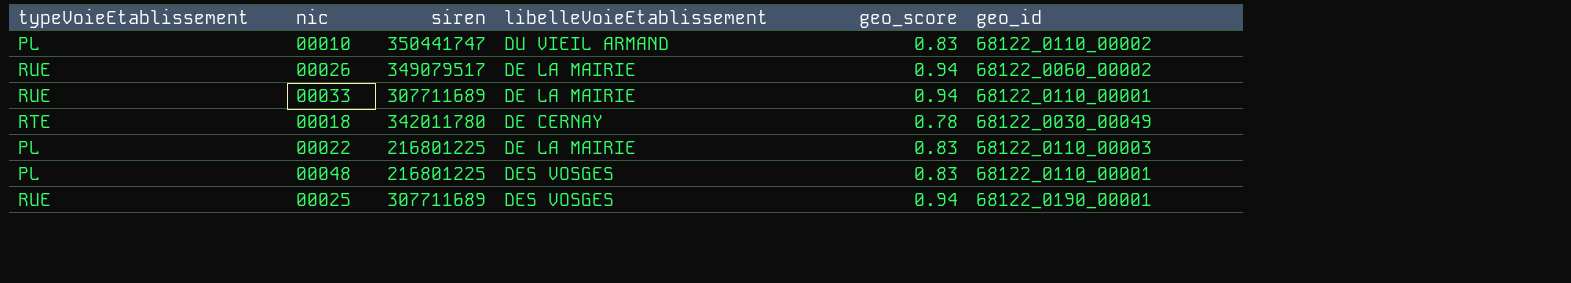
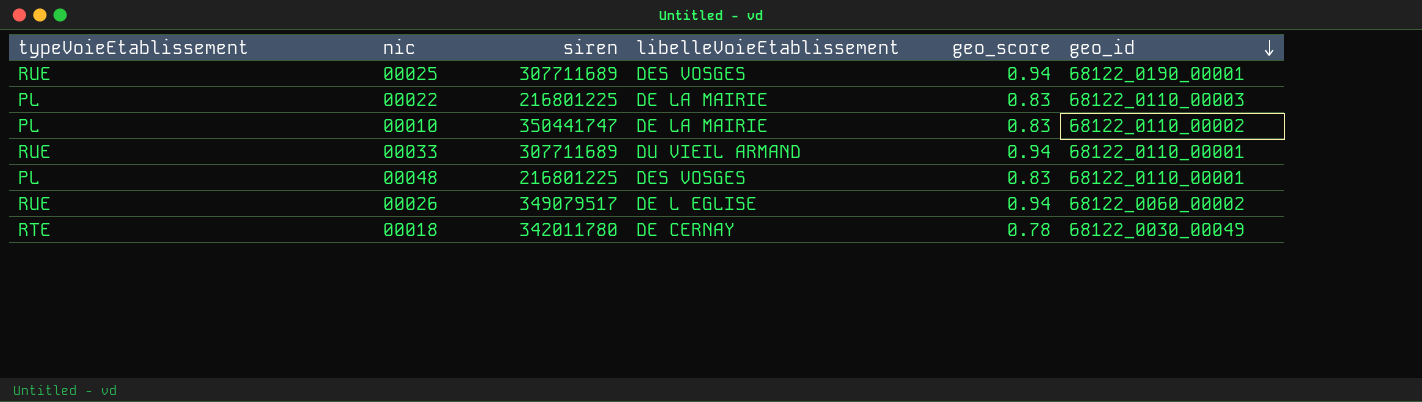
row order: none -> geo_id descending
00010 | libelleVoieEtablissement: DU VIEIL ARMAND -> DE LA MAIRIE
00033 | libelleVoieEtablissement: DE LA MAIRIE -> DU VIEIL ARMAND
00026 | libelleVoieEtablissement: DE LA MAIRIE -> DE L EGLISE

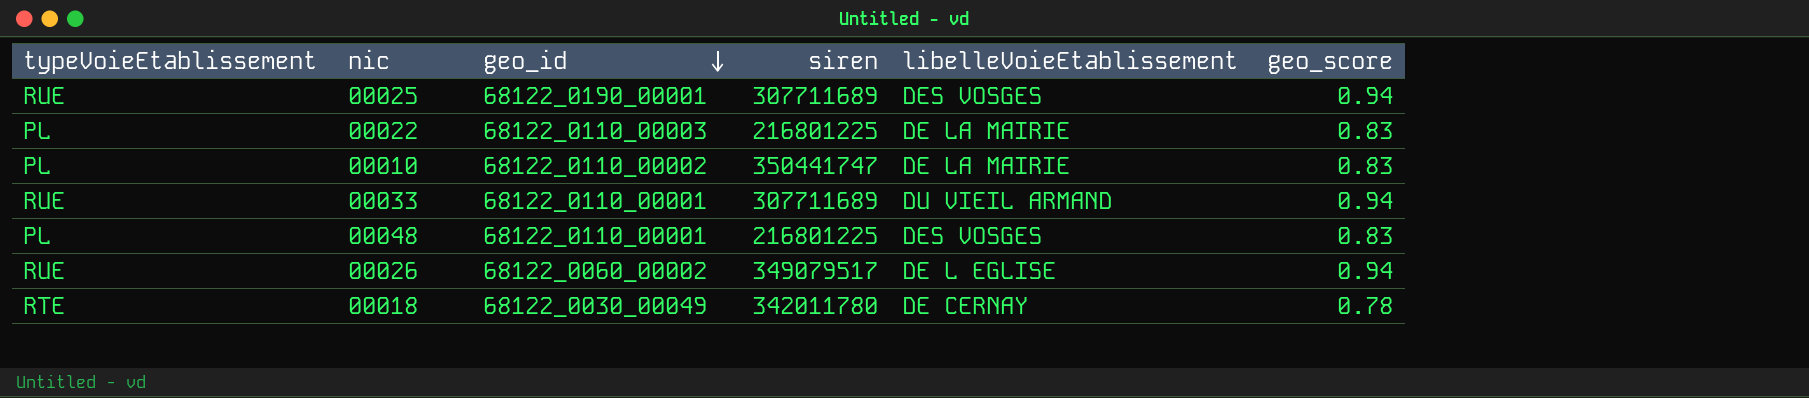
column geo_id | position: 6 -> 3

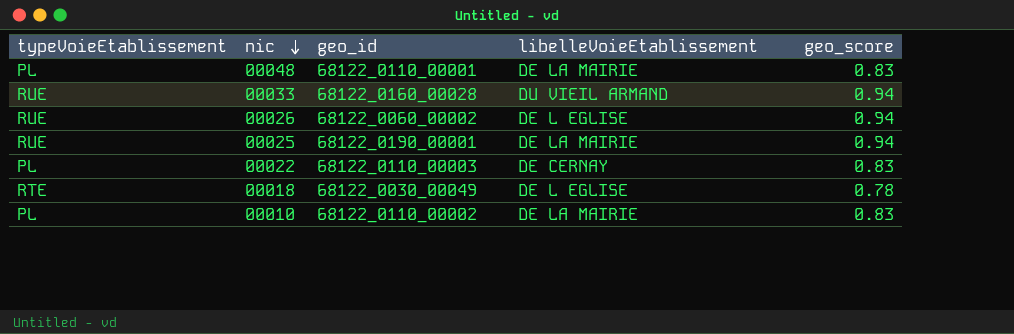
row order: geo_id descending -> nic descending
column siren | position: 4 -> none
00048 | libelleVoieEtablissement: DES VOSGES -> DE LA MAIRIE
00033 | geo_id: 68122_0110_00001 -> 68122_0160_00028
00025 | libelleVoieEtablissement: DES VOSGES -> DE LA MAIRIE
00022 | libelleVoieEtablissement: DE LA MAIRIE -> DE CERNAY
00018 | libelleVoieEtablissement: DE CERNAY -> DE L EGLISE

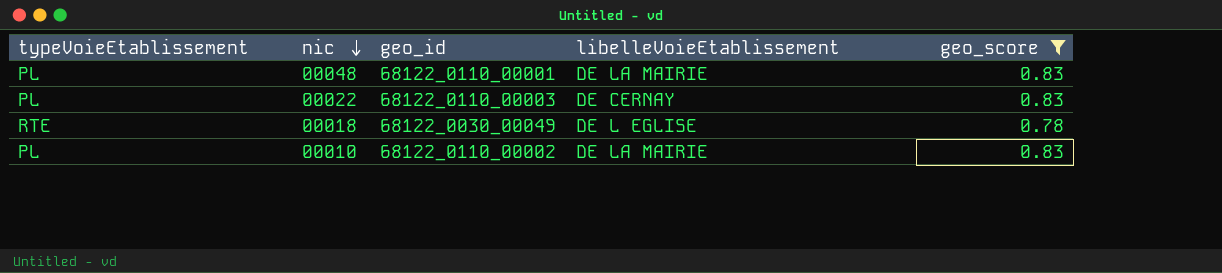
filter: none -> geo_score != 0.94

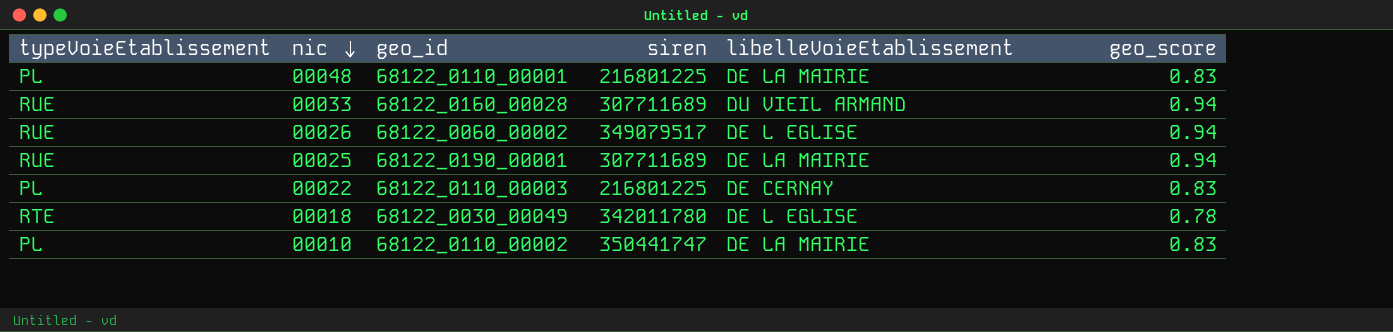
filter: geo_score != 0.94 -> none
column siren | position: none -> 4

